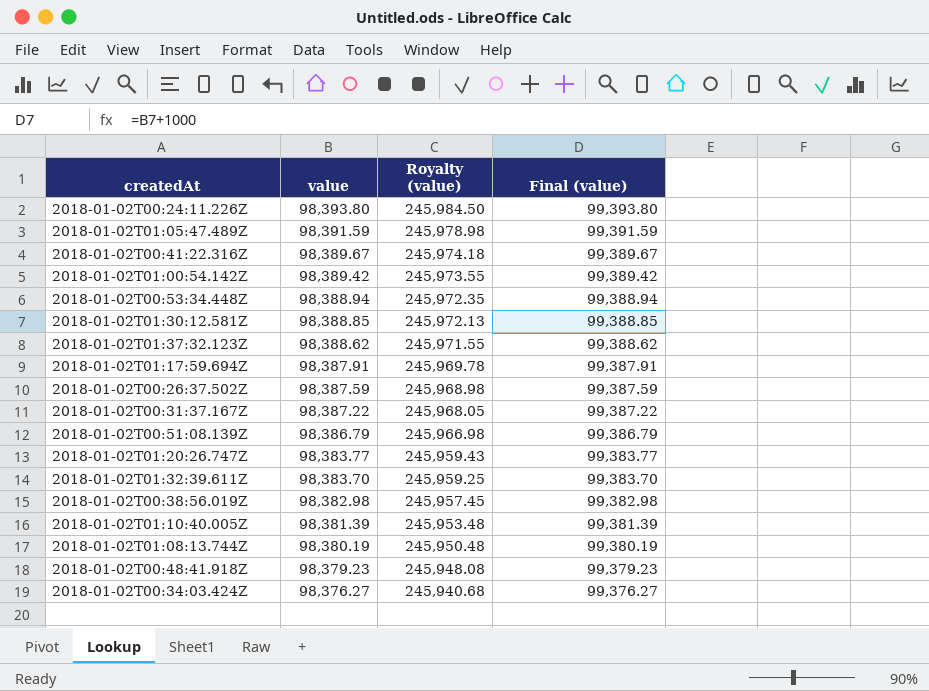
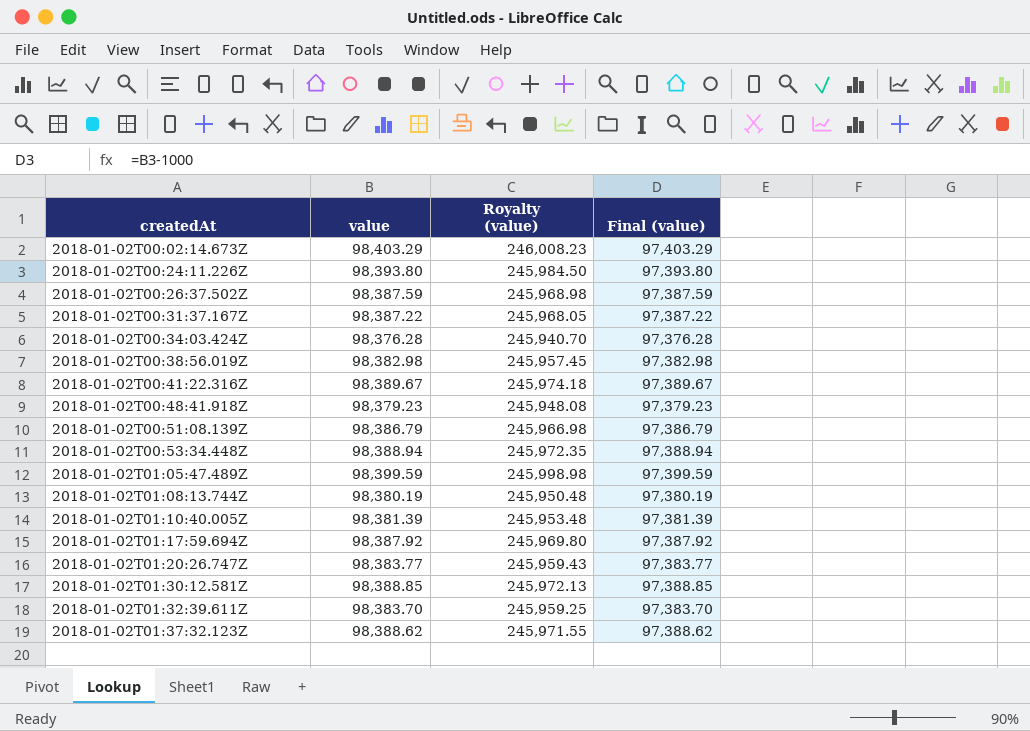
row order: value descending -> createdAt ascending
column Final (value) | formula: [value] + 1000 -> [value] - 1000
row 2018-01-02T01:00:54.142Z: 98,389.42 | 245,973.55 | 99,389.42 -> none
row 2018-01-02T00:02:14.673Z: none -> 98,403.29 | 246,008.23 | 97,403.29
2018-01-02T00:34:03.424Z | value: 98,376.27 -> 98,376.28
2018-01-02T00:34:03.424Z | Royalty (value): 245,940.68 -> 245,940.70
2018-01-02T01:05:47.489Z | value: 98,391.59 -> 98,399.59
2018-01-02T01:05:47.489Z | Royalty (value): 245,978.98 -> 245,998.98
2018-01-02T01:17:59.694Z | value: 98,387.91 -> 98,387.92
2018-01-02T01:17:59.694Z | Royalty (value): 245,969.78 -> 245,969.80

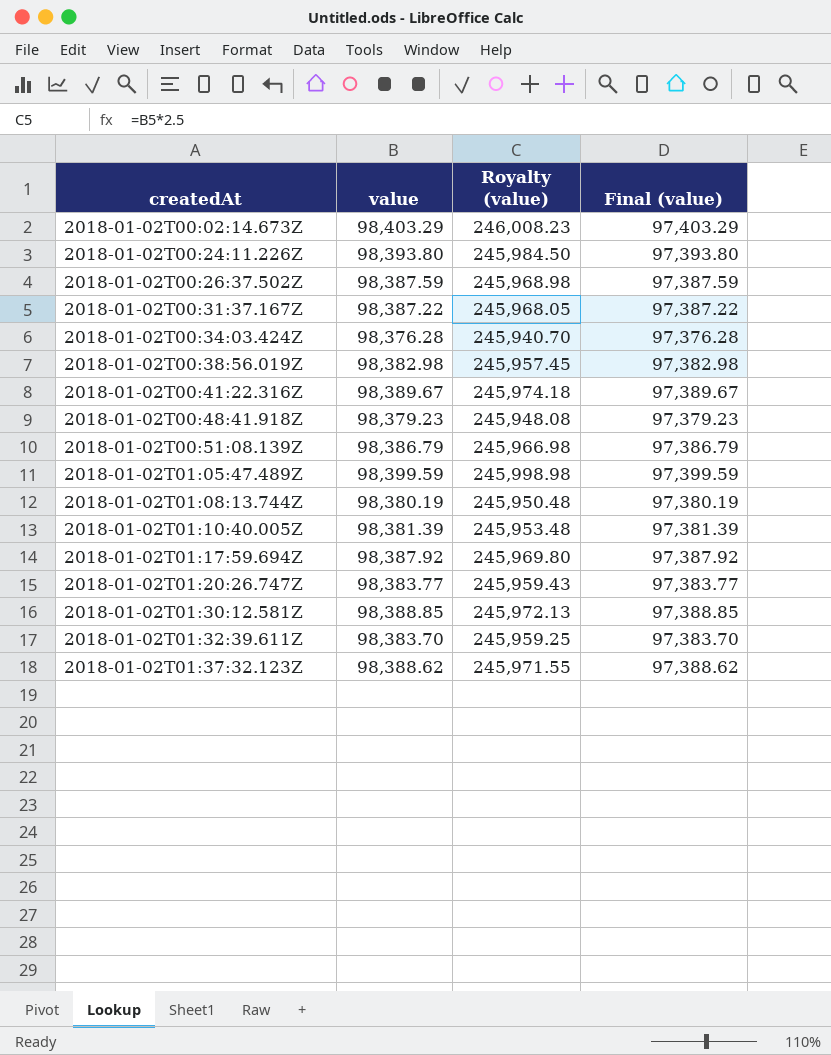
row 2018-01-02T00:53:34.448Z: 98,388.94 | 245,972.35 | 97,388.94 -> none

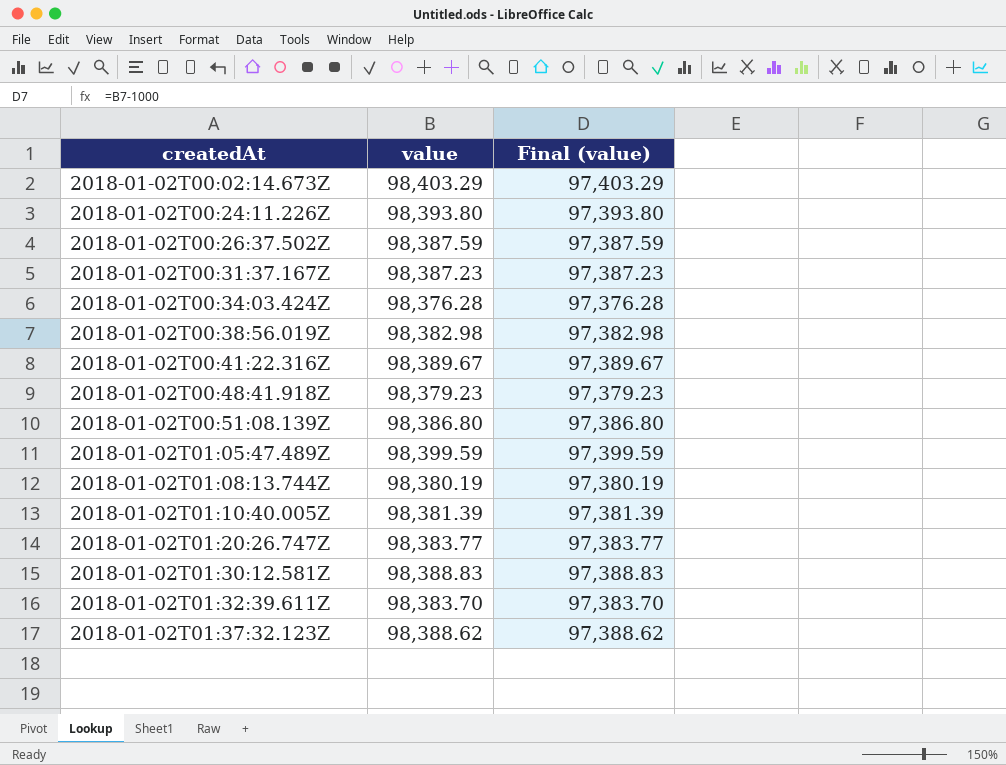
column Royalty (value) | formula: [value] * 2.5 -> none
row 2018-01-02T01:17:59.694Z: 98,387.92 | 245,969.80 | 97,387.92 -> none
2018-01-02T00:31:37.167Z | value: 98,387.22 -> 98,387.23
2018-01-02T00:31:37.167Z | Final (value): 97,387.22 -> 97,387.23
2018-01-02T00:51:08.139Z | value: 98,386.79 -> 98,386.80
2018-01-02T00:51:08.139Z | Final (value): 97,386.79 -> 97,386.80
2018-01-02T01:30:12.581Z | value: 98,388.85 -> 98,388.83
2018-01-02T01:30:12.581Z | Final (value): 97,388.85 -> 97,388.83

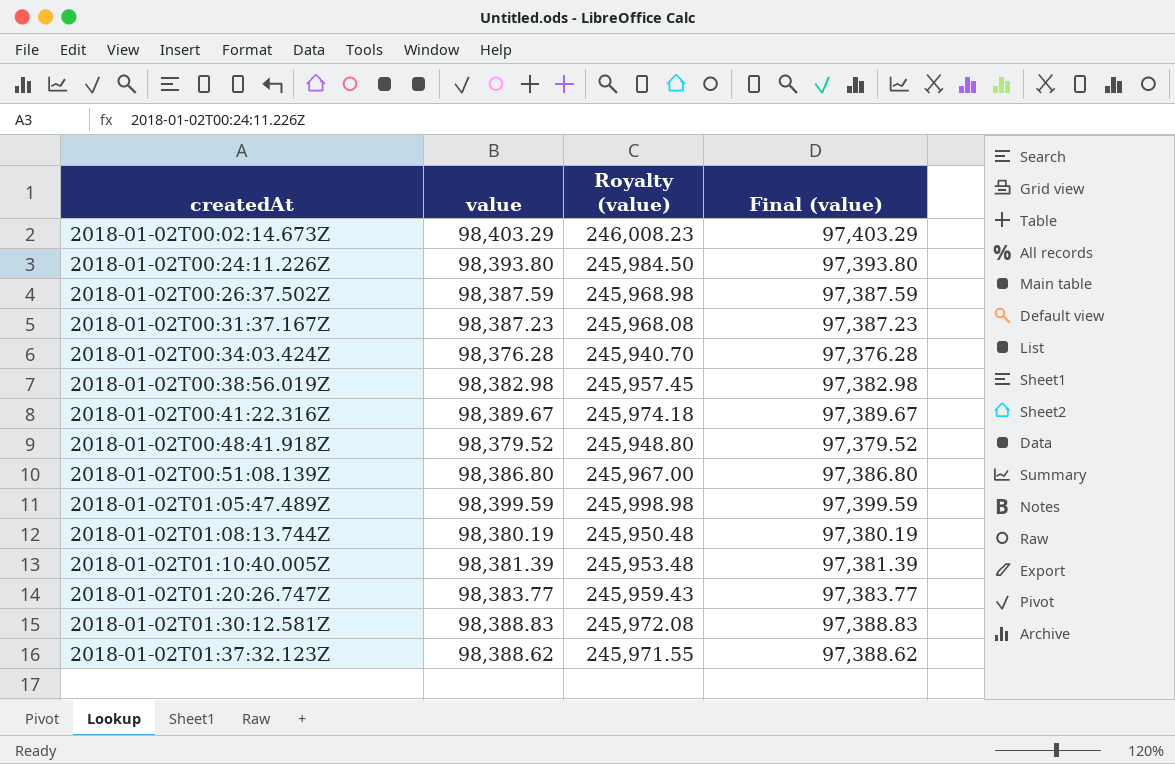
column Royalty (value) | formula: none -> [value] * 2.5
row 2018-01-02T01:32:39.611Z: 98,383.70 | 97,383.70 -> none
2018-01-02T00:48:41.918Z | value: 98,379.23 -> 98,379.52
2018-01-02T00:48:41.918Z | Final (value): 97,379.23 -> 97,379.52

